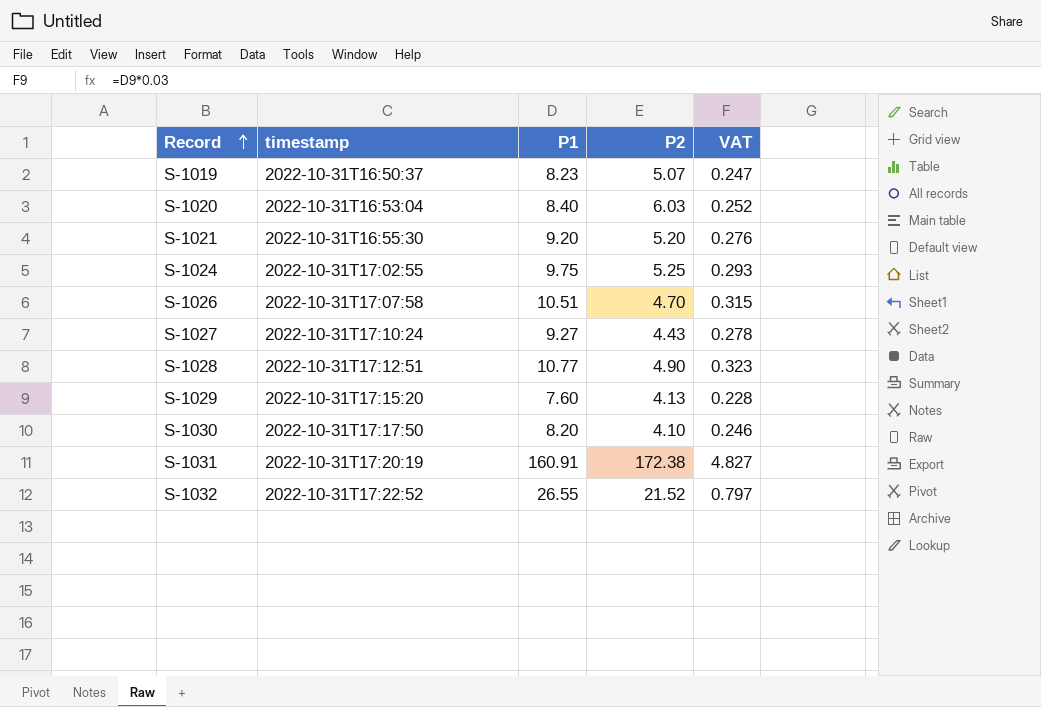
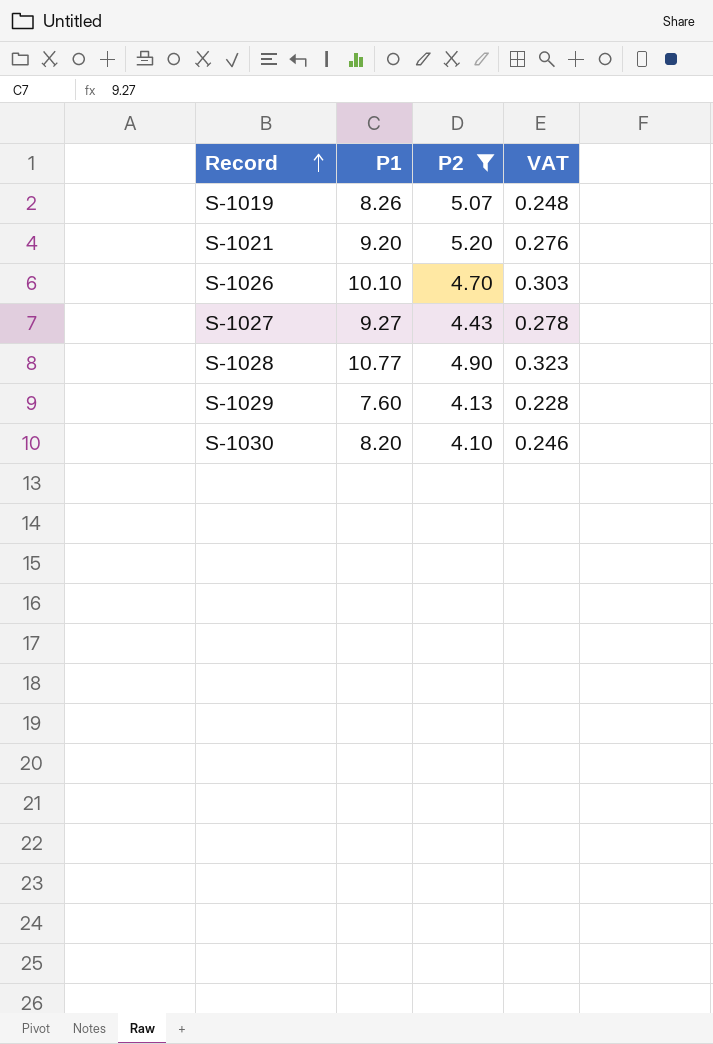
filter: none -> P2 <= 5.20
column timestamp | position: 2 -> none
S-1019 | P1: 8.23 -> 8.26
S-1019 | VAT: 0.247 -> 0.248
S-1026 | P1: 10.51 -> 10.10
S-1026 | VAT: 0.315 -> 0.303

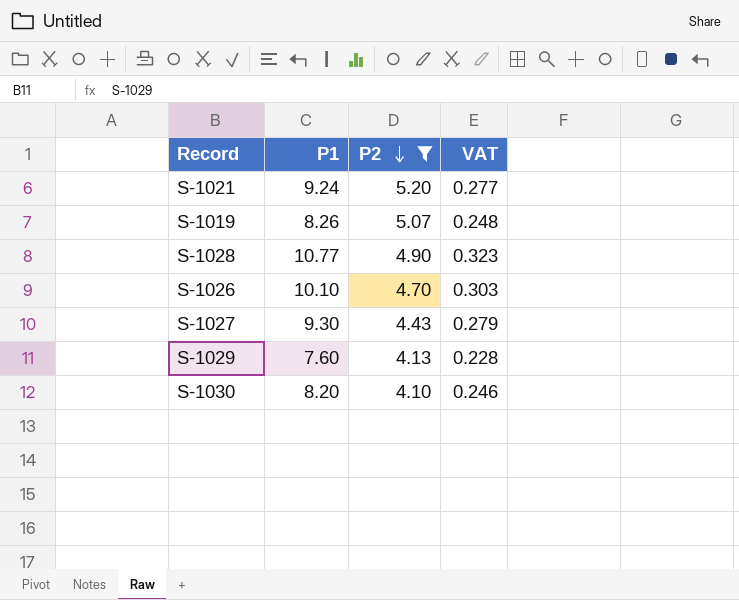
row order: Record ascending -> P2 descending
S-1021 | P1: 9.20 -> 9.24
S-1021 | VAT: 0.276 -> 0.277
S-1027 | P1: 9.27 -> 9.30
S-1027 | VAT: 0.278 -> 0.279

